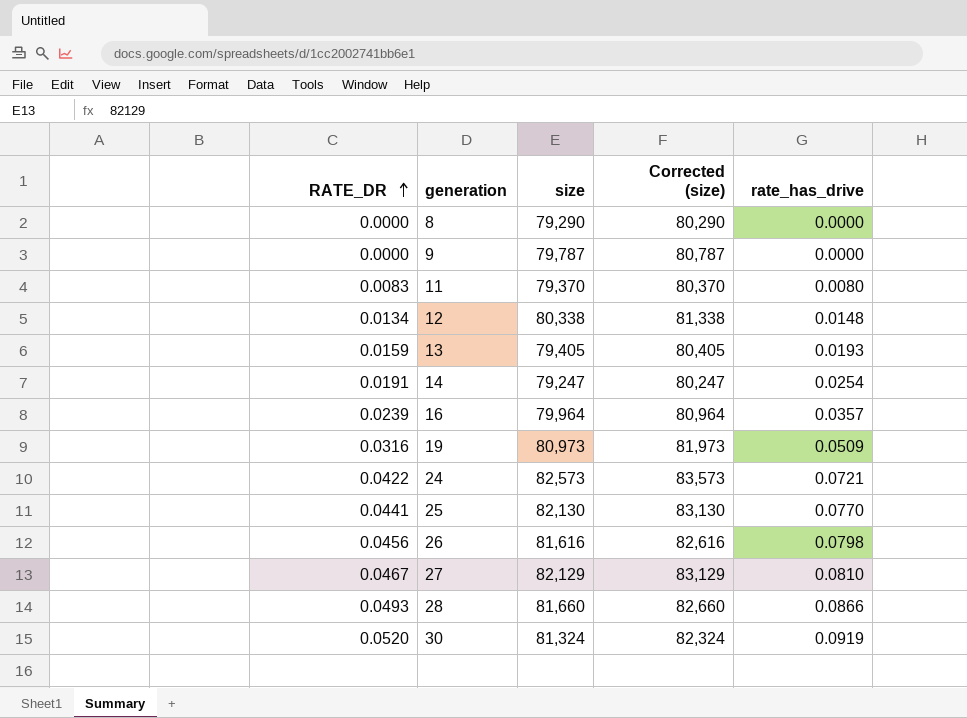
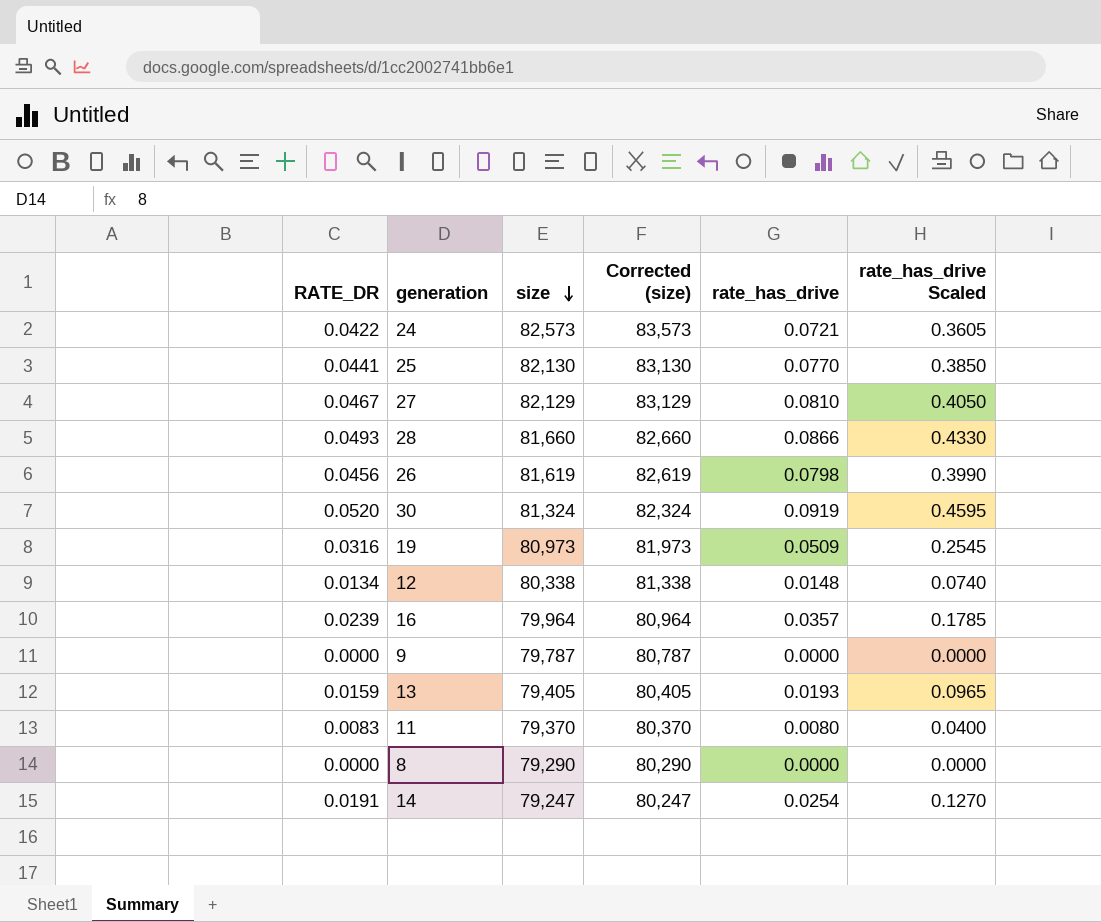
row order: RATE_DR ascending -> size descending
column rate_has_drive Scaled | formula: none -> [rate_has_drive] * 5
26 | size: 81,616 -> 81,619
26 | Corrected (size): 82,616 -> 82,619

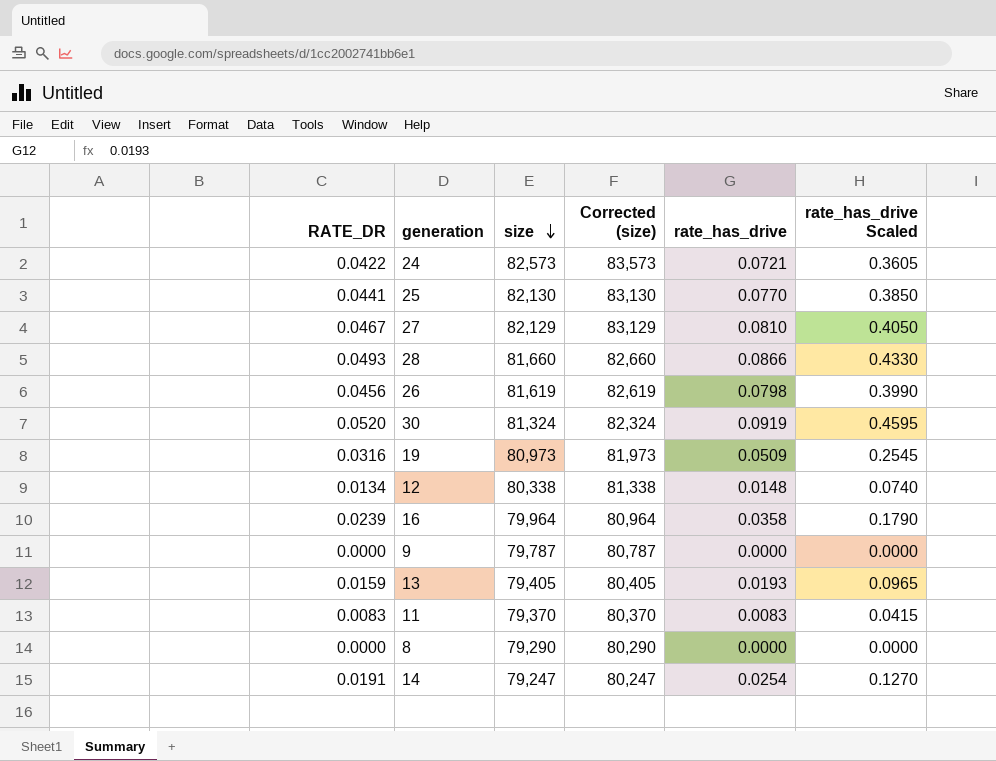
16 | rate_has_drive: 0.0357 -> 0.0358
16 | rate_has_drive Scaled: 0.1785 -> 0.1790
11 | rate_has_drive: 0.0080 -> 0.0083
11 | rate_has_drive Scaled: 0.0400 -> 0.0415

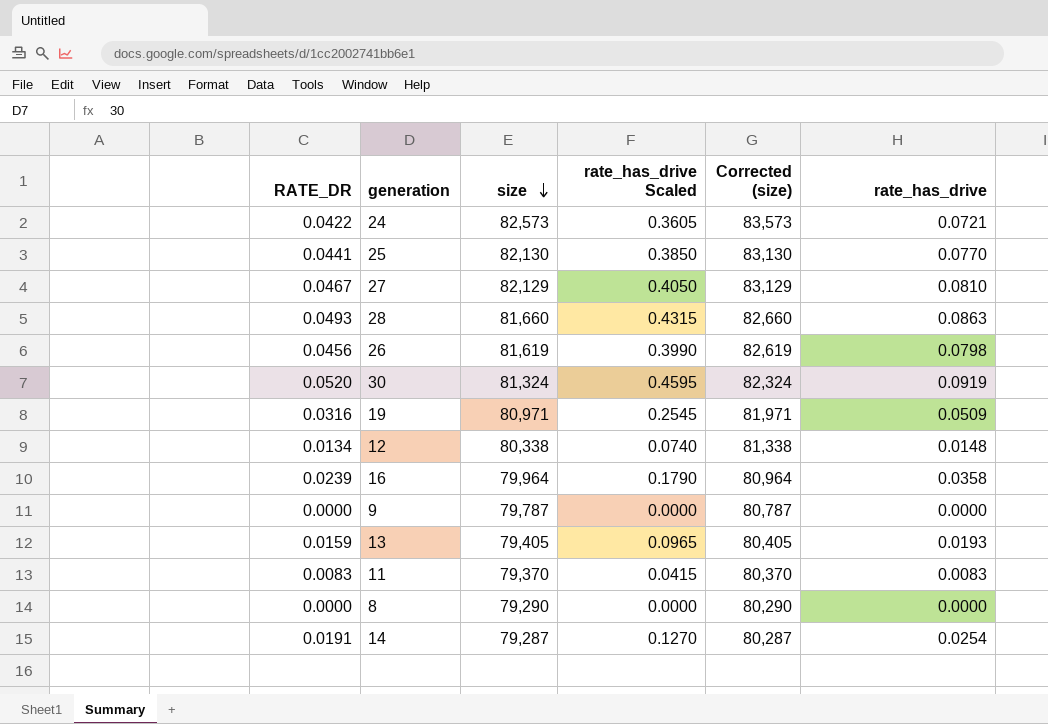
column rate_has_drive Scaled | position: 6 -> 4
28 | rate_has_drive Scaled: 0.4330 -> 0.4315
28 | rate_has_drive: 0.0866 -> 0.0863
19 | size: 80,973 -> 80,971
19 | Corrected (size): 81,973 -> 81,971
14 | size: 79,247 -> 79,287
14 | Corrected (size): 80,247 -> 80,287

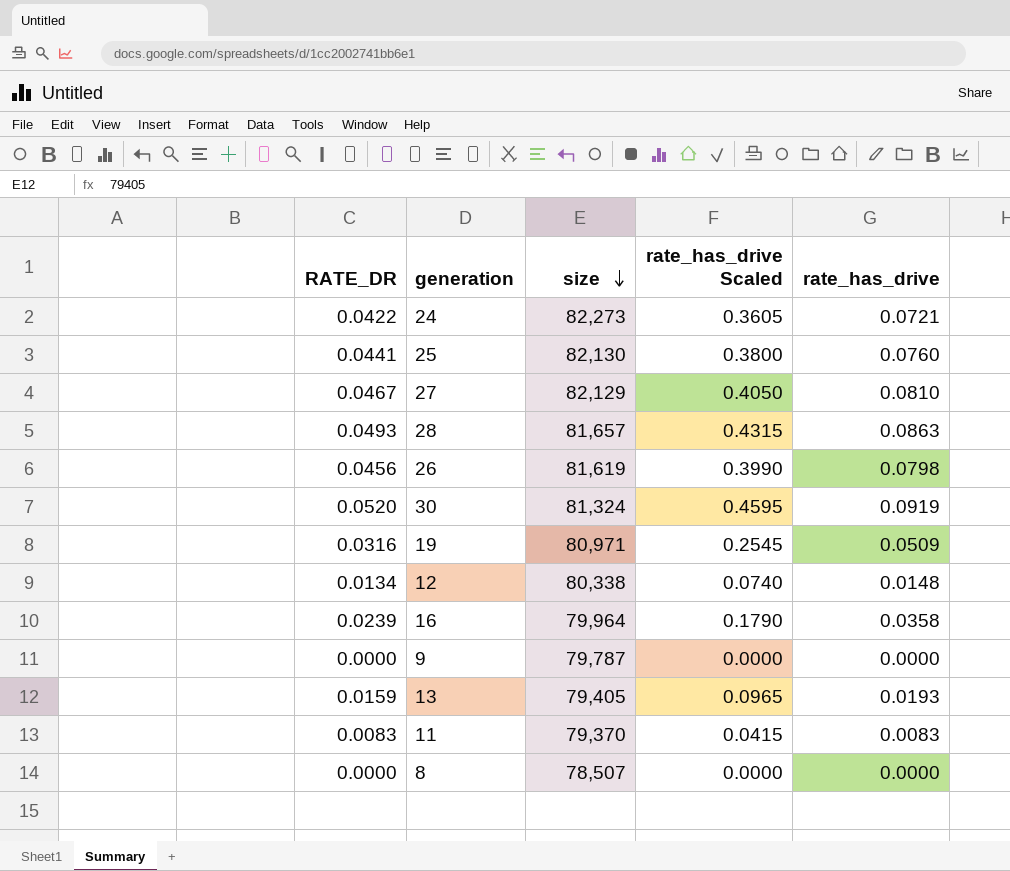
column Corrected (size) | formula: [size] + 1000 -> none
row 14: 0.0191 | 79,287 | 0.1270 | 80,287 | 0.0254 -> none
24 | size: 82,573 -> 82,273
25 | rate_has_drive Scaled: 0.3850 -> 0.3800
25 | rate_has_drive: 0.0770 -> 0.0760
28 | size: 81,660 -> 81,657
8 | size: 79,290 -> 78,507

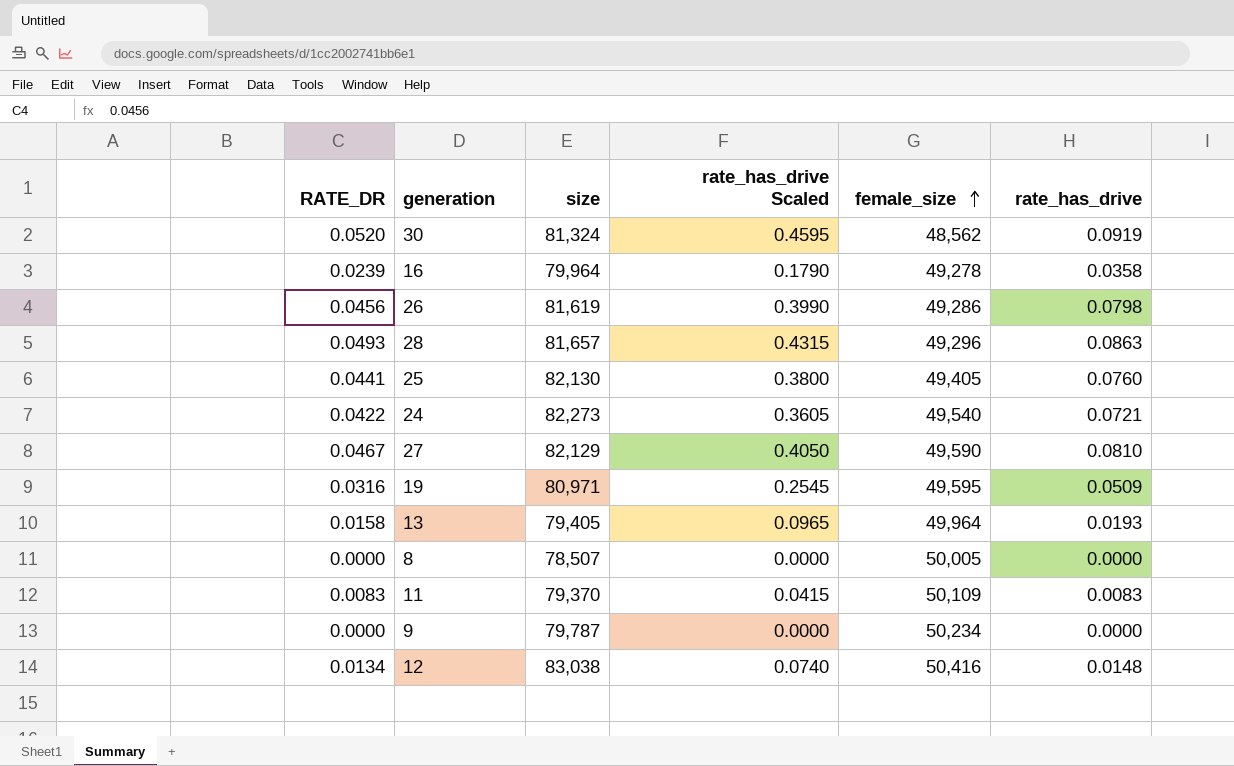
row order: size descending -> female_size ascending
column female_size | position: none -> 5
13 | RATE_DR: 0.0159 -> 0.0158
12 | size: 80,338 -> 83,038

